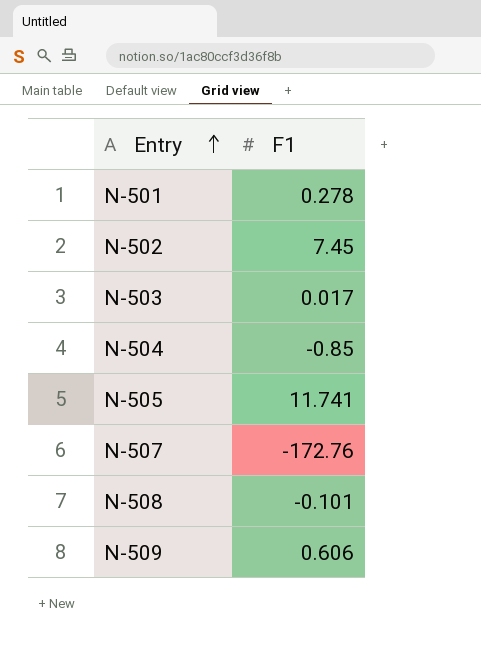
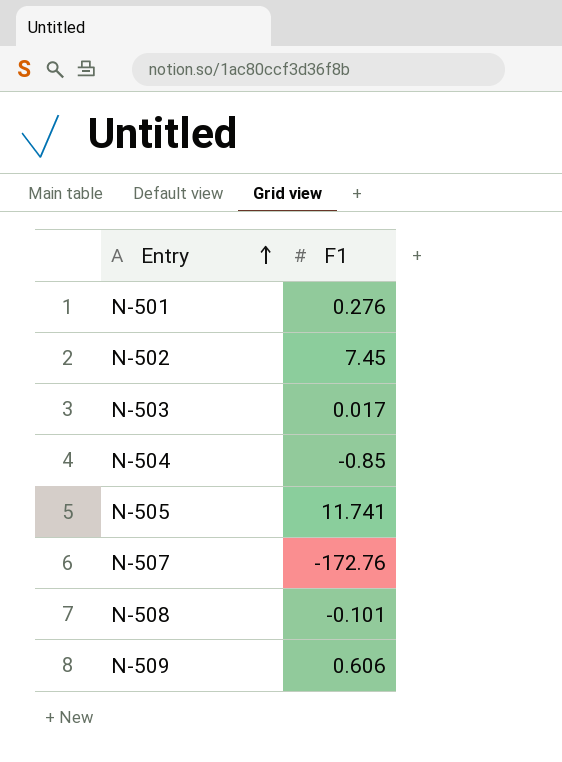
N-501 | F1: 0.278 -> 0.276

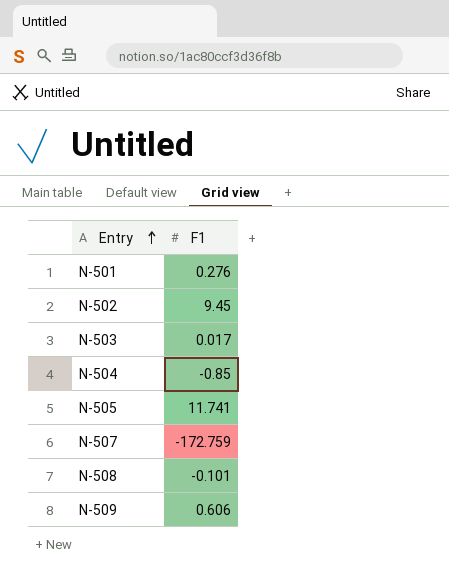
N-502 | F1: 7.45 -> 9.45
N-507 | F1: -172.76 -> -172.759

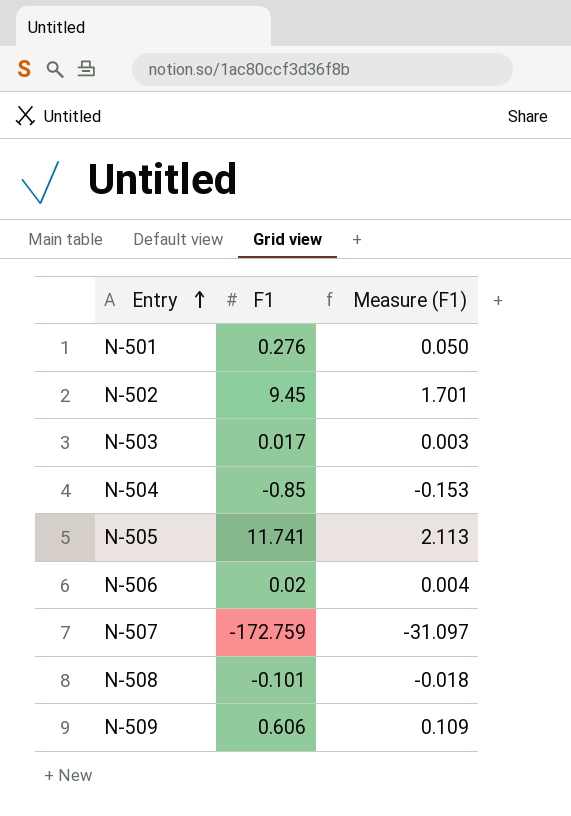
column Measure (F1) | formula: none -> [F1] * 0.18
row N-506: none -> 0.02 | 0.004

